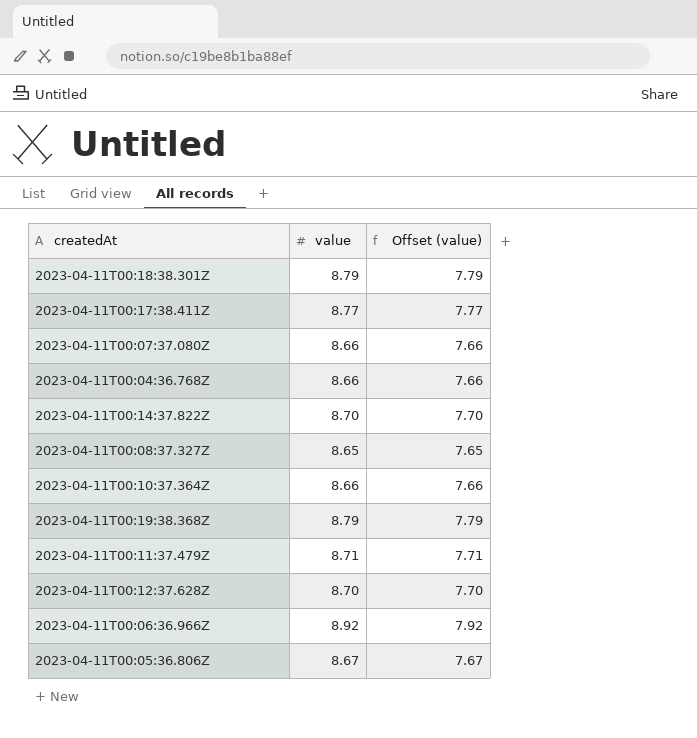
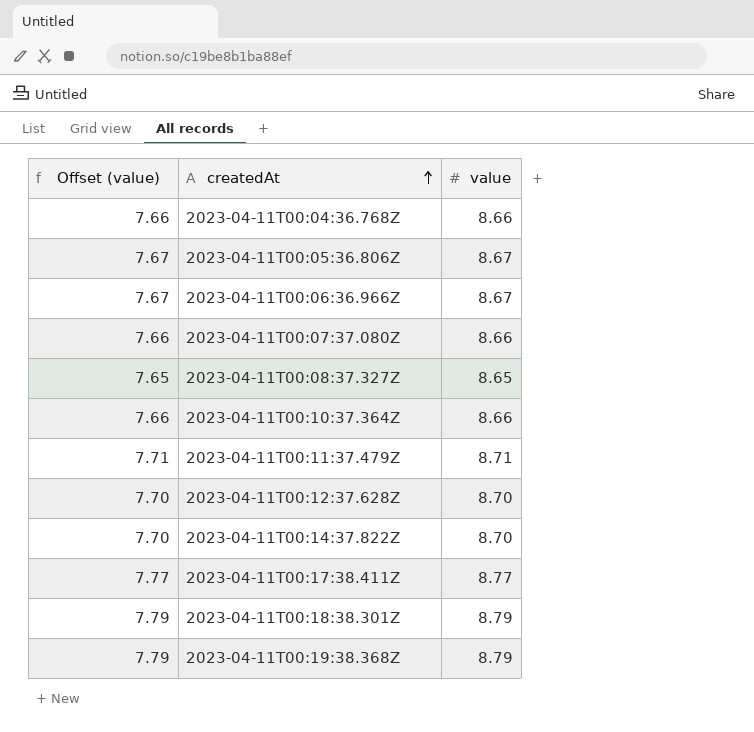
row order: none -> createdAt ascending
column Offset (value) | position: 3 -> 1
2023-04-11T00:06:36.966Z | Offset (value): 7.92 -> 7.67
2023-04-11T00:06:36.966Z | value: 8.92 -> 8.67

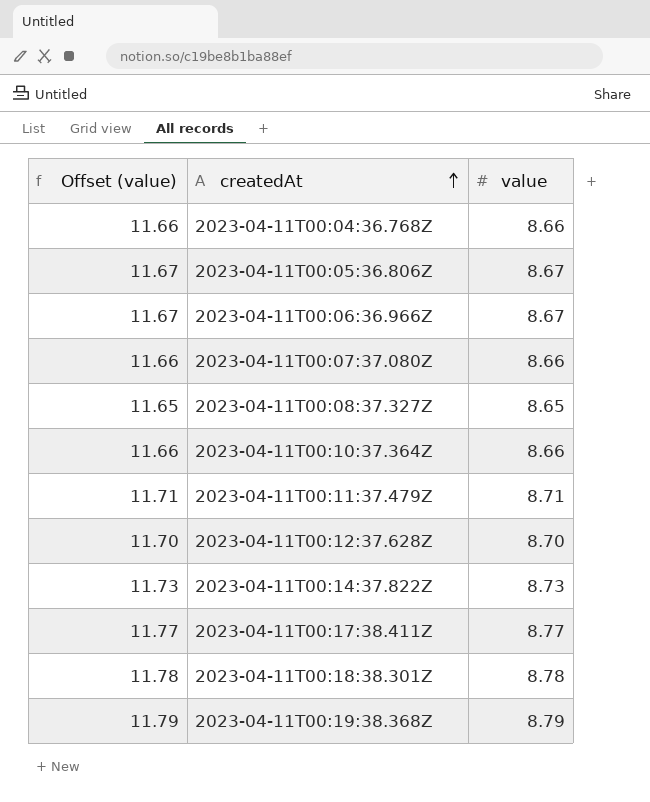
column Offset (value) | formula: [value] - 1 -> [value] + 3
2023-04-11T00:14:37.822Z | value: 8.70 -> 8.73
2023-04-11T00:18:38.301Z | value: 8.79 -> 8.78

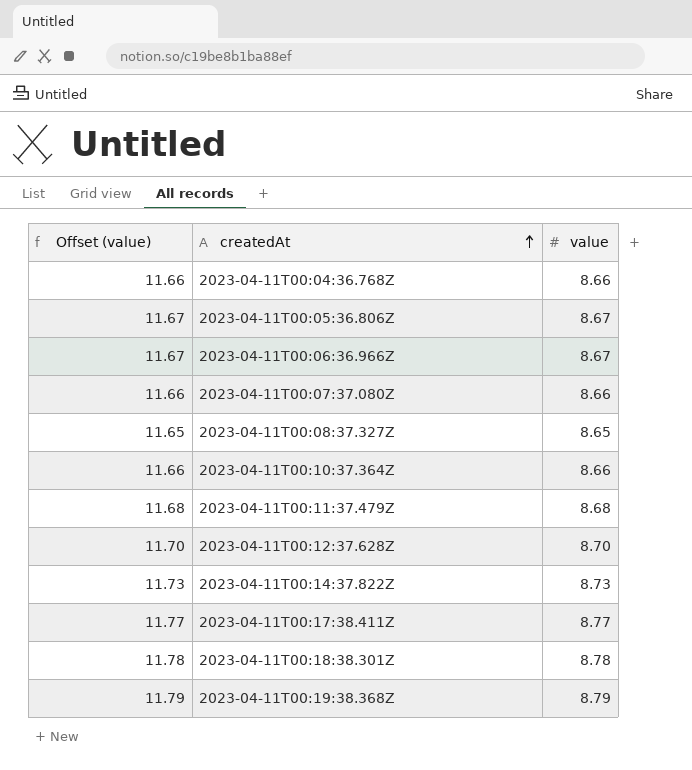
2023-04-11T00:11:37.479Z | Offset (value): 11.71 -> 11.68
2023-04-11T00:11:37.479Z | value: 8.71 -> 8.68

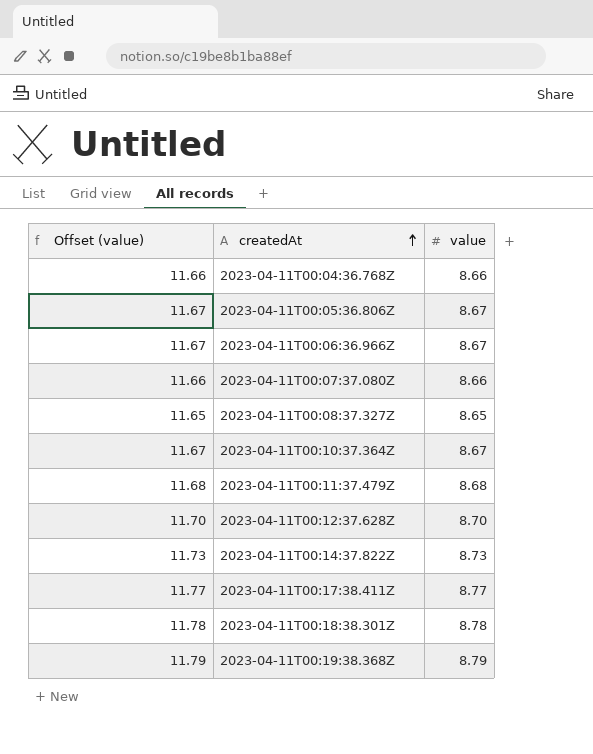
2023-04-11T00:10:37.364Z | Offset (value): 11.66 -> 11.67
2023-04-11T00:10:37.364Z | value: 8.66 -> 8.67

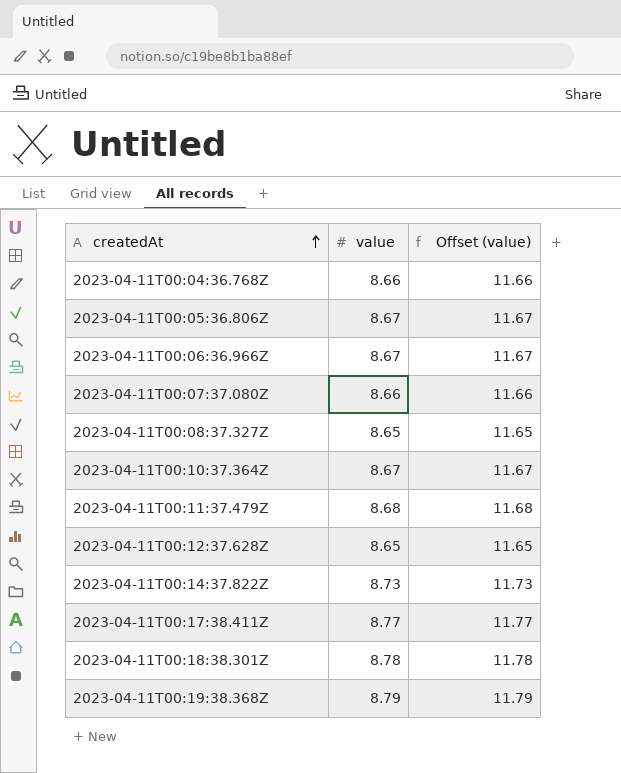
column Offset (value) | position: 1 -> 3
2023-04-11T00:12:37.628Z | value: 8.70 -> 8.65
2023-04-11T00:12:37.628Z | Offset (value): 11.70 -> 11.65

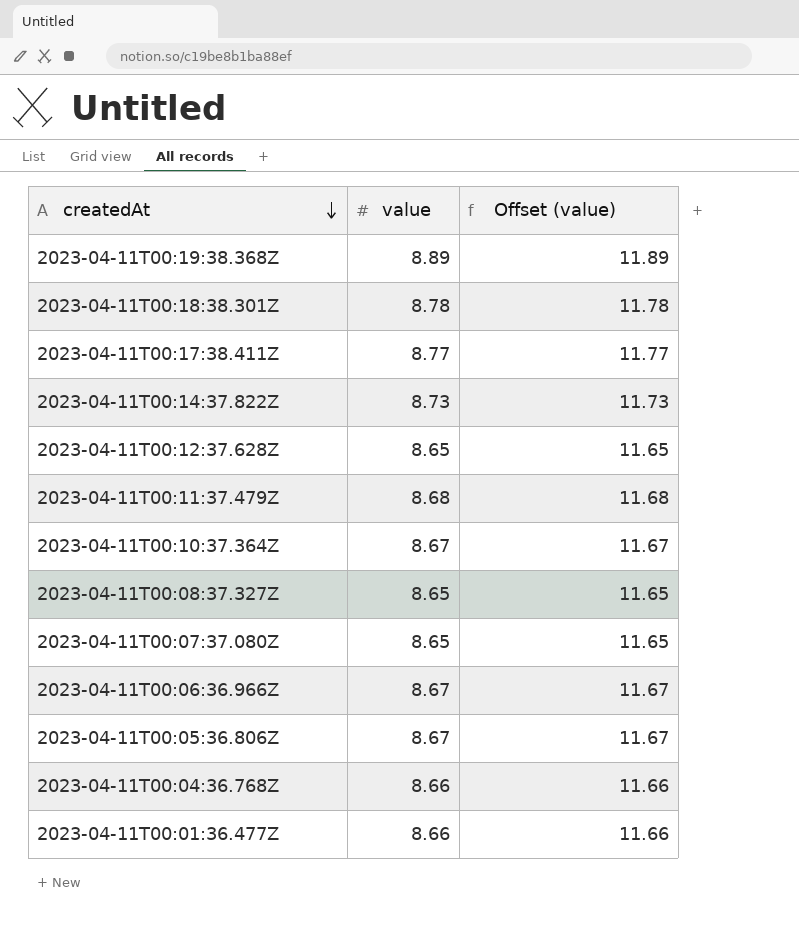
row order: createdAt ascending -> createdAt descending
2023-04-11T00:19:38.368Z | value: 8.79 -> 8.89
2023-04-11T00:19:38.368Z | Offset (value): 11.79 -> 11.89
2023-04-11T00:07:37.080Z | value: 8.66 -> 8.65
2023-04-11T00:07:37.080Z | Offset (value): 11.66 -> 11.65
row 2023-04-11T00:01:36.477Z: none -> 8.66 | 11.66

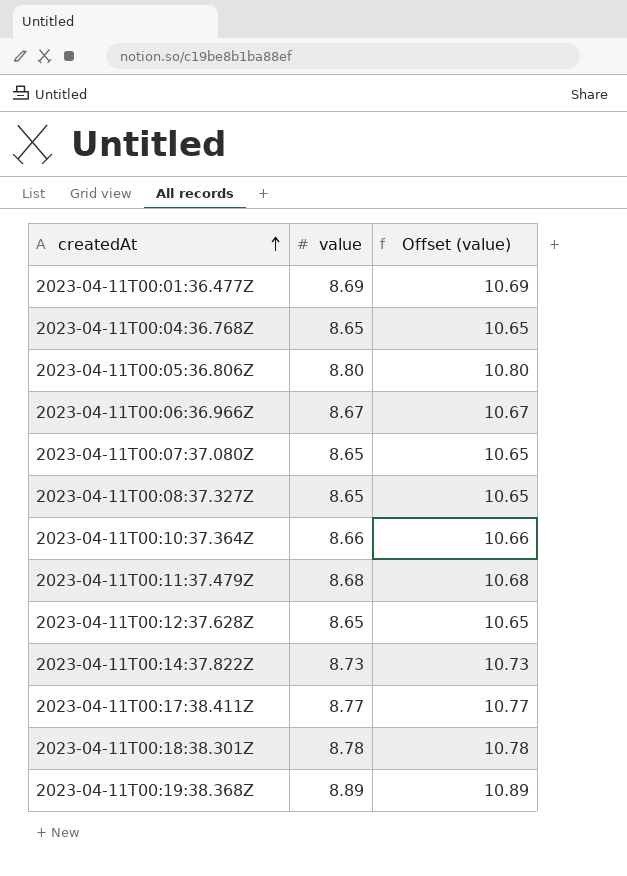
row order: createdAt descending -> createdAt ascending
column Offset (value) | formula: [value] + 3 -> [value] + 2
2023-04-11T00:01:36.477Z | value: 8.66 -> 8.69
2023-04-11T00:04:36.768Z | value: 8.66 -> 8.65
2023-04-11T00:05:36.806Z | value: 8.67 -> 8.80
2023-04-11T00:10:37.364Z | value: 8.67 -> 8.66

